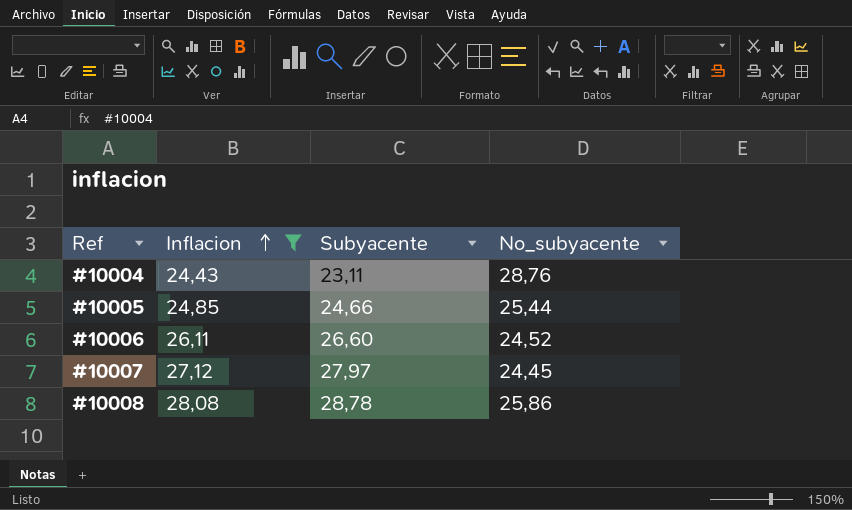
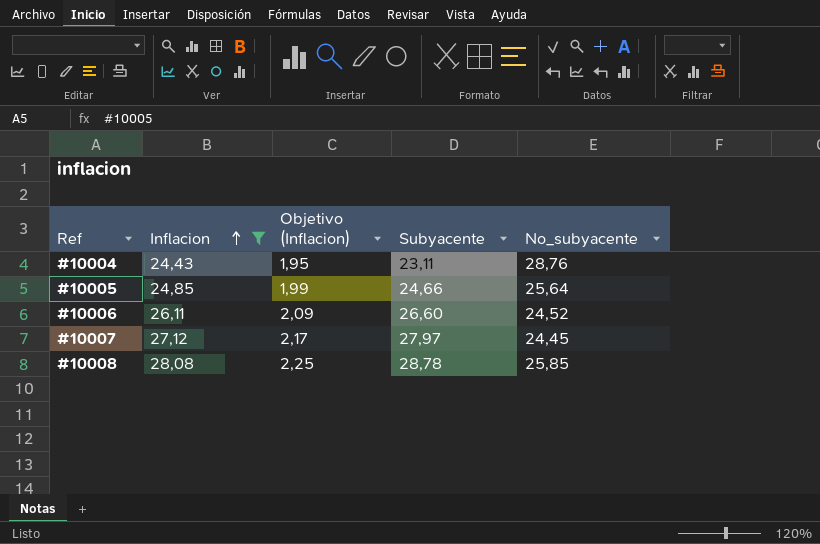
column Objetivo (Inflacion) | formula: none -> [Inflacion] * 0,08
#10005 | No_subyacente: 25,44 -> 25,64
#10008 | No_subyacente: 25,86 -> 25,85

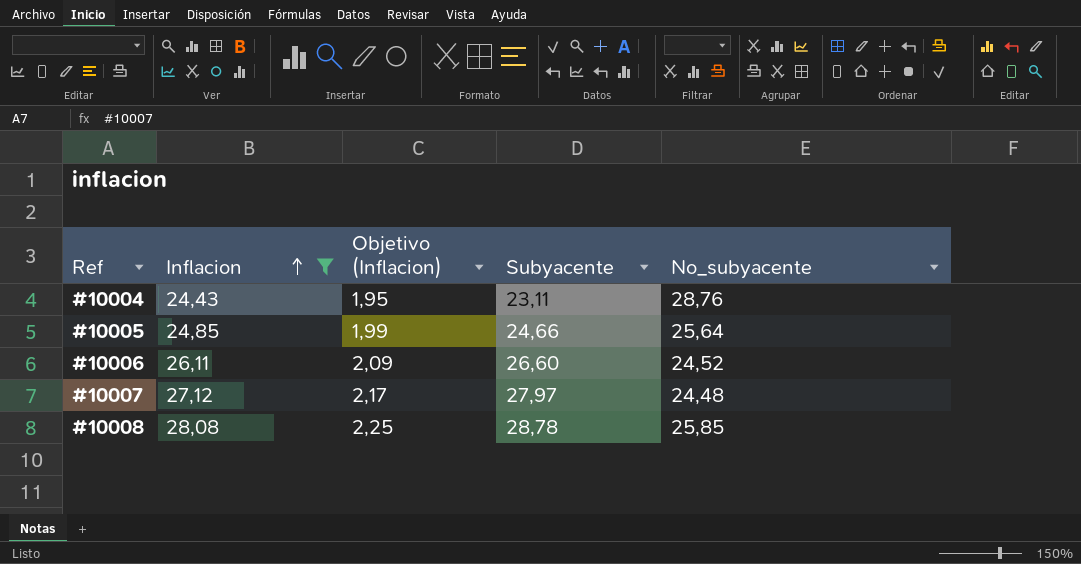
#10007 | No_subyacente: 24,45 -> 24,48

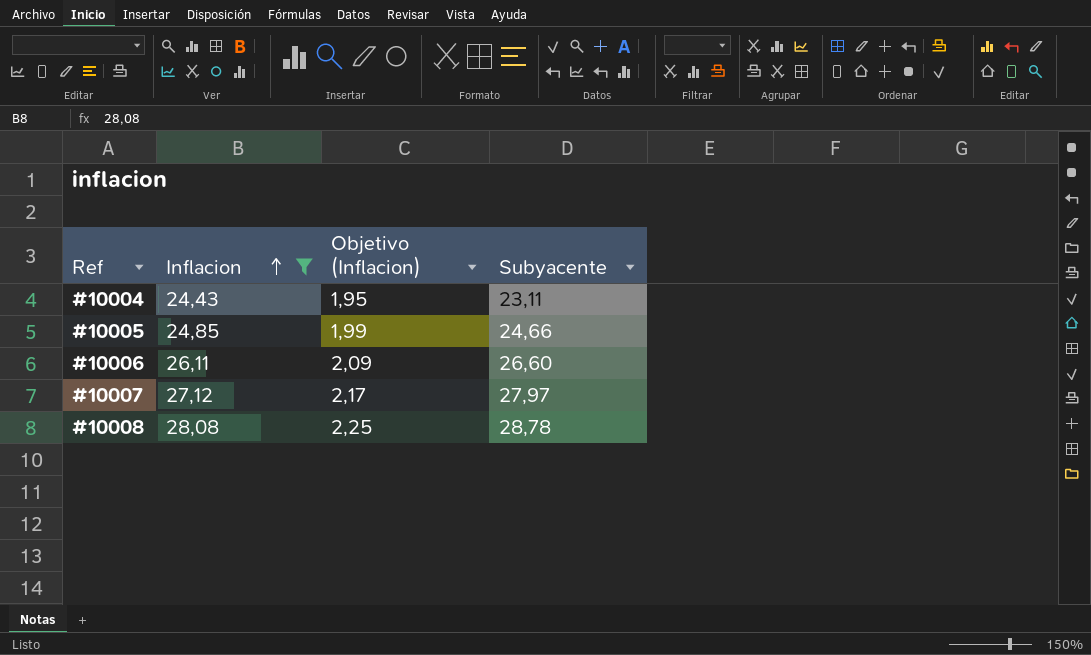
column No_subyacente | position: 5 -> none

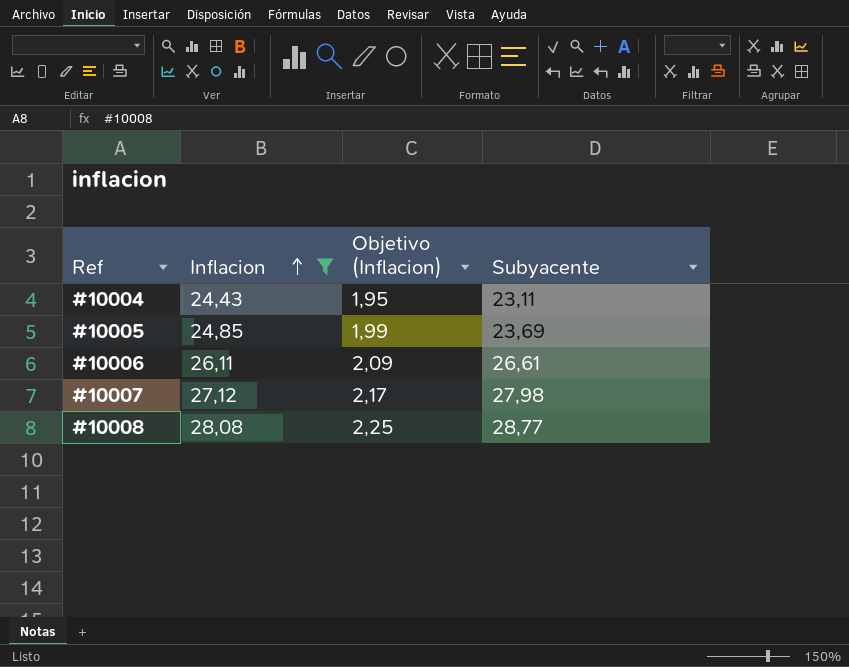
#10005 | Subyacente: 24,66 -> 23,69
#10006 | Subyacente: 26,60 -> 26,61
#10007 | Subyacente: 27,97 -> 27,98
#10008 | Subyacente: 28,78 -> 28,77

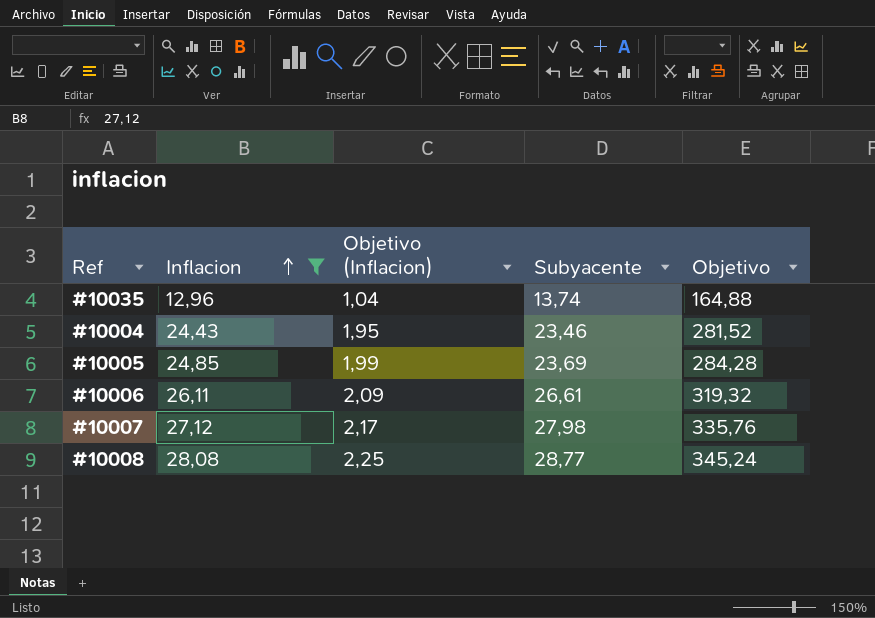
column Objetivo | formula: none -> [Subyacente] * 12
row #10035: none -> 12,96 | 1,04 | 13,74 | 164,88
#10004 | Subyacente: 23,11 -> 23,46

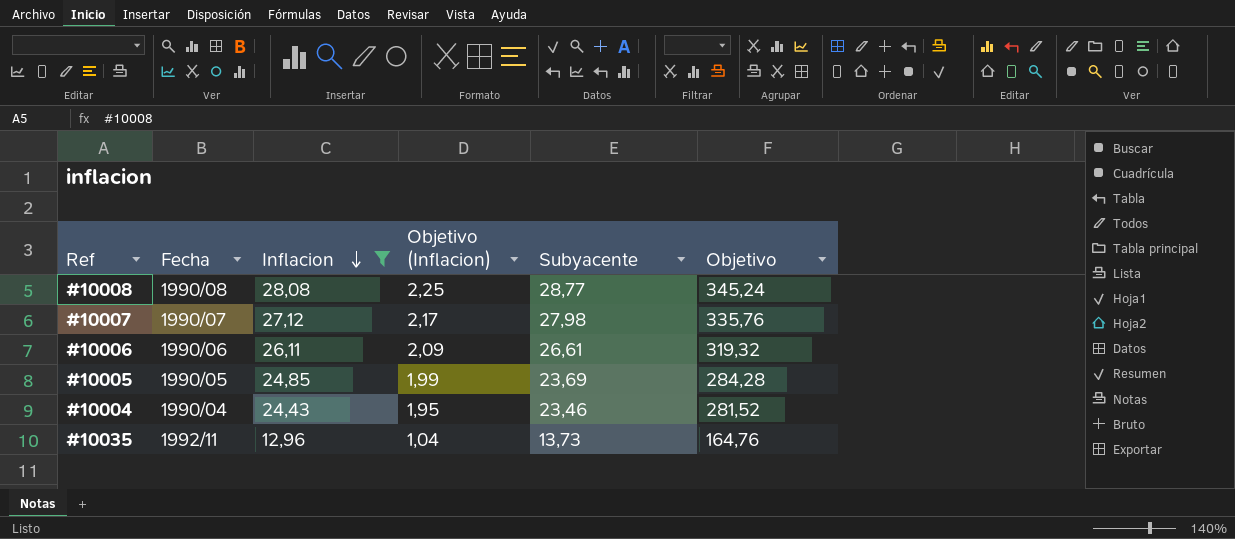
row order: Inflacion ascending -> Inflacion descending
column Fecha | position: none -> 2
#10035 | Subyacente: 13,74 -> 13,73
#10035 | Objetivo: 164,88 -> 164,76

